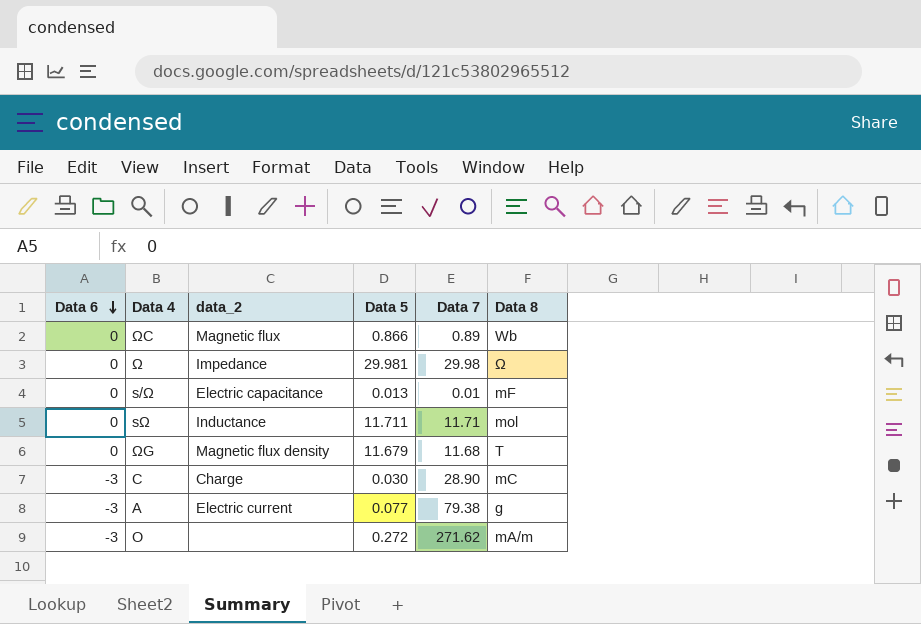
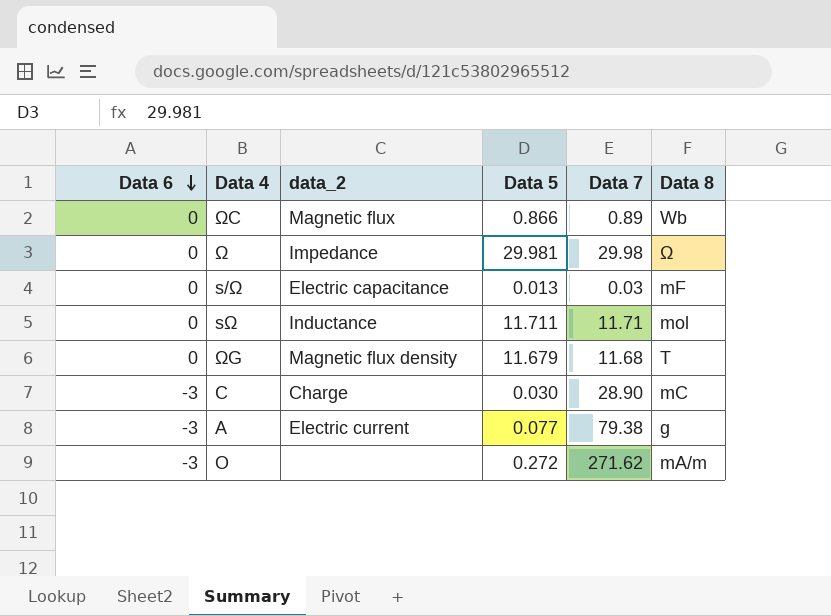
s/Ω | Data 7: 0.01 -> 0.03

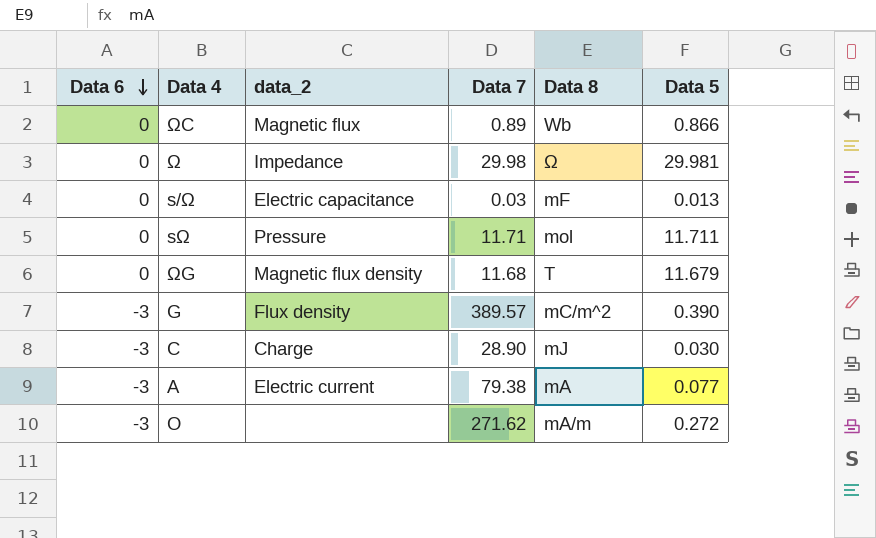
column Data 5 | position: 4 -> 6
sΩ | data_2: Inductance -> Pressure
row G: none -> -3 | Flux density | 389.57 | mC/m^2 | 0.390
C | Data 8: mC -> mJ
A | Data 8: g -> mA

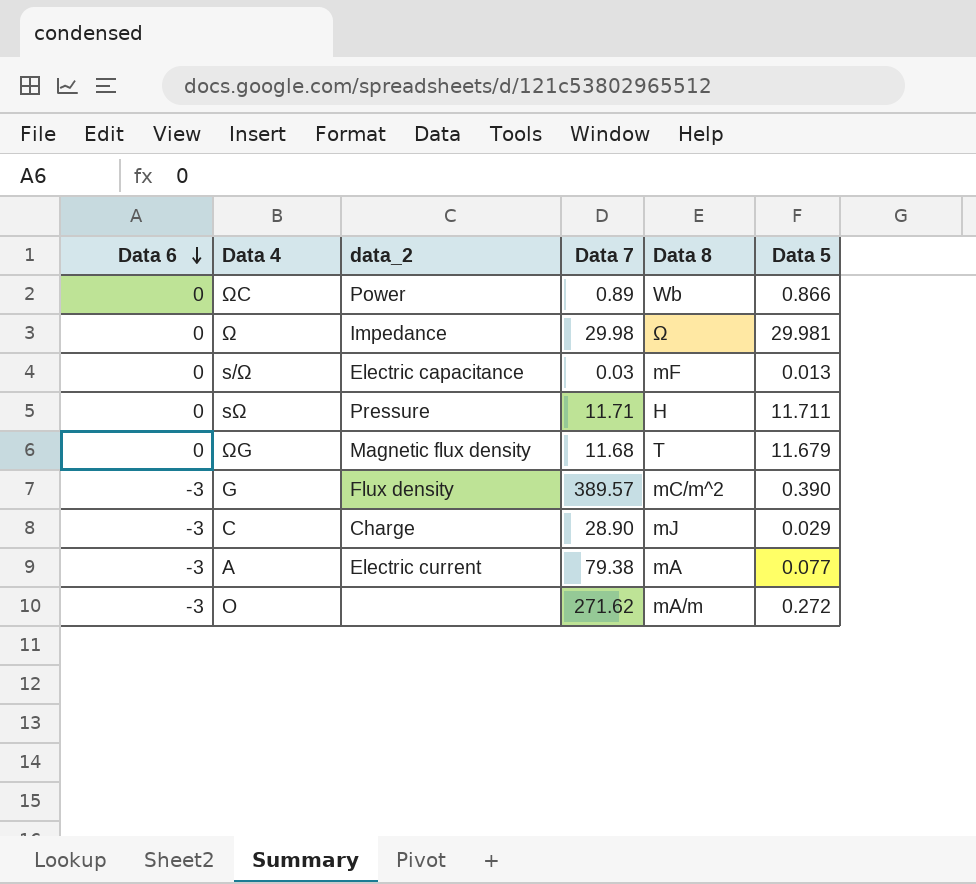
ΩC | data_2: Magnetic flux -> Power
sΩ | Data 8: mol -> H
C | Data 5: 0.030 -> 0.029

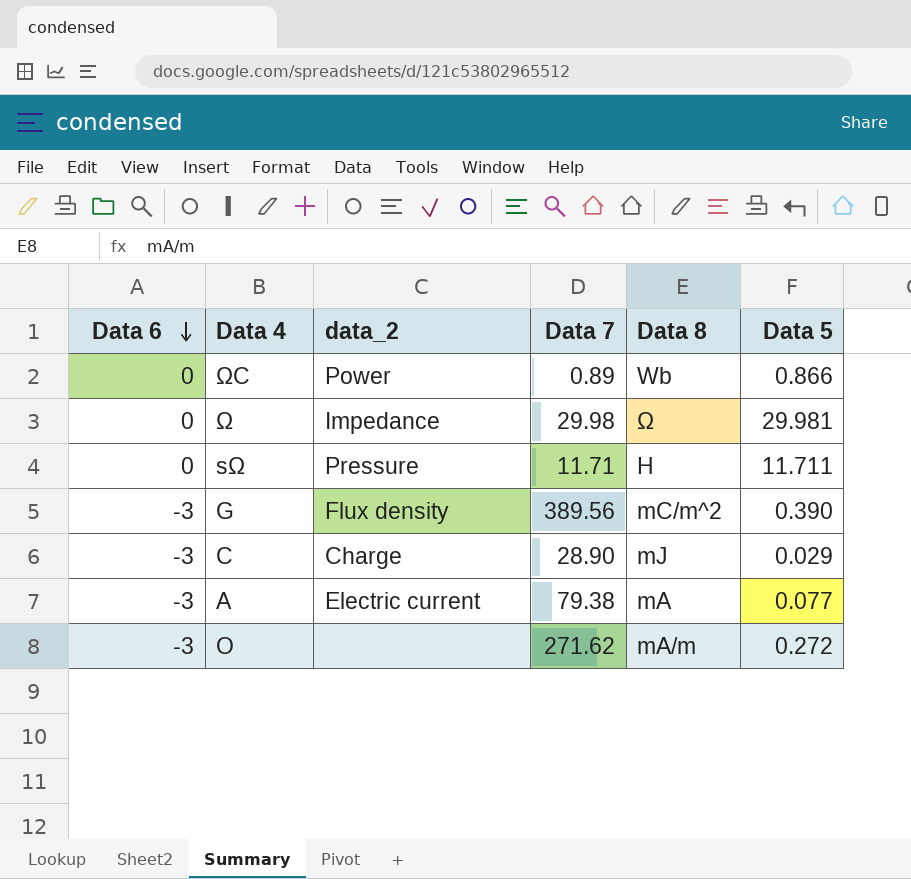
row s/Ω: 0 | Electric capacitance | 0.03 | mF | 0.013 -> none
row ΩG: 0 | Magnetic flux density | 11.68 | T | 11.679 -> none
G | Data 7: 389.57 -> 389.56

